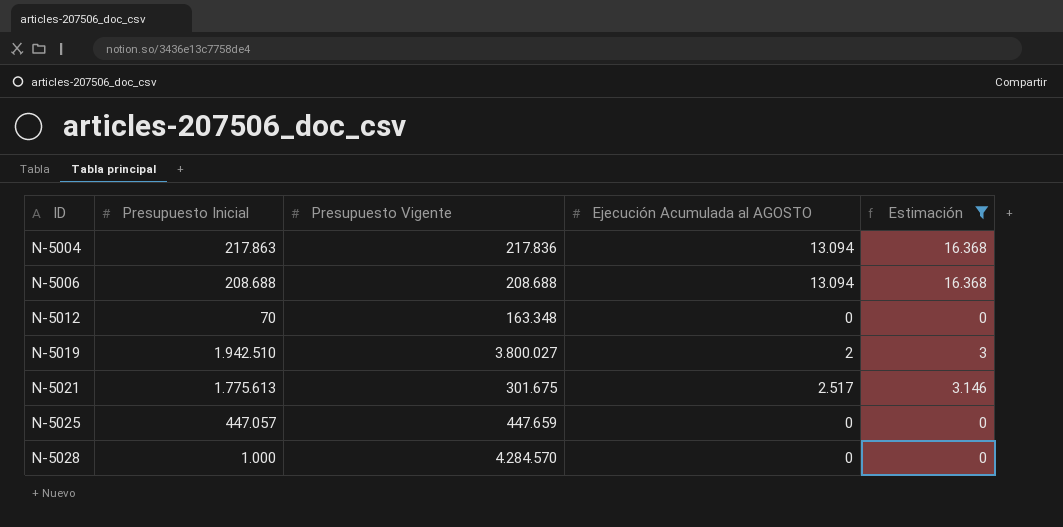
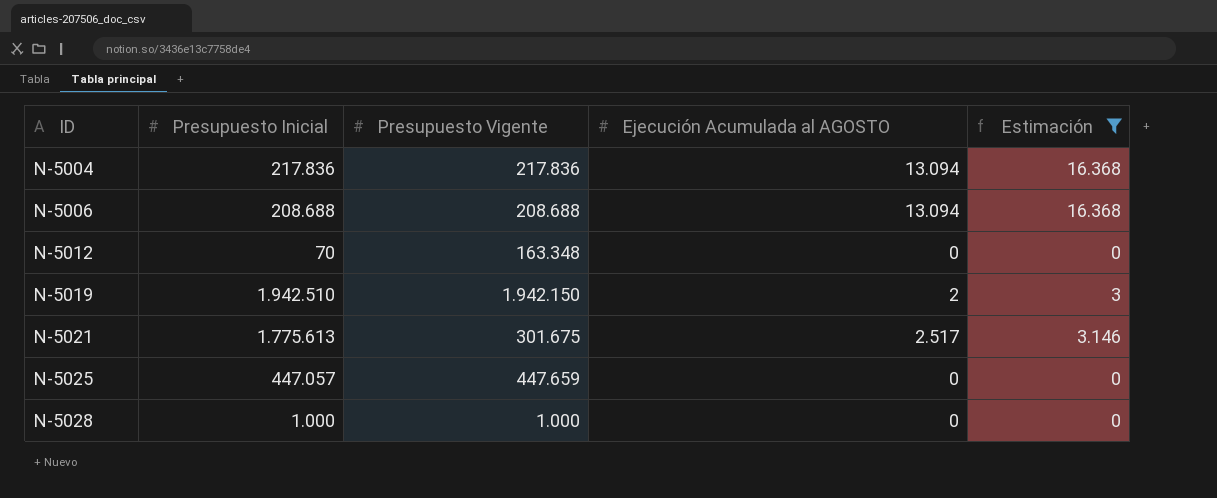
N-5004 | Presupuesto Inicial: 217.863 -> 217.836
N-5019 | Presupuesto Vigente: 3.800.027 -> 1.942.150
N-5028 | Presupuesto Vigente: 4.284.570 -> 1.000

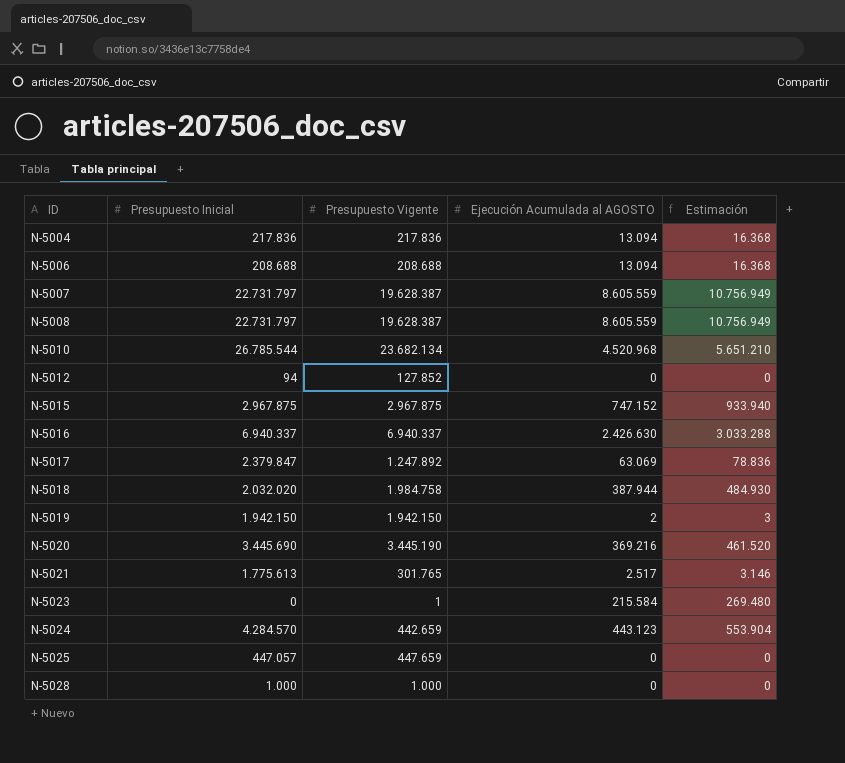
filter: Estimación <= 16.368 -> none
N-5012 | Presupuesto Inicial: 70 -> 94
N-5012 | Presupuesto Vigente: 163.348 -> 127.852
N-5019 | Presupuesto Inicial: 1.942.510 -> 1.942.150
N-5021 | Presupuesto Vigente: 301.675 -> 301.765

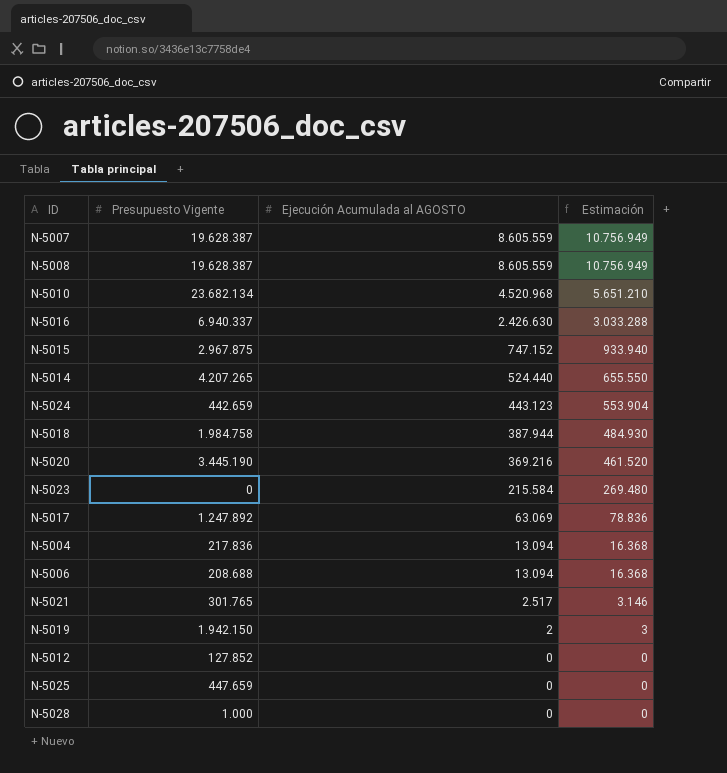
row order: ID ascending -> Ejecución Acumulada al AGOSTO descending
column Presupuesto Inicial | position: 2 -> none
row N-5014: none -> 4.207.265 | 524.440 | 655.550
N-5023 | Presupuesto Vigente: 1 -> 0

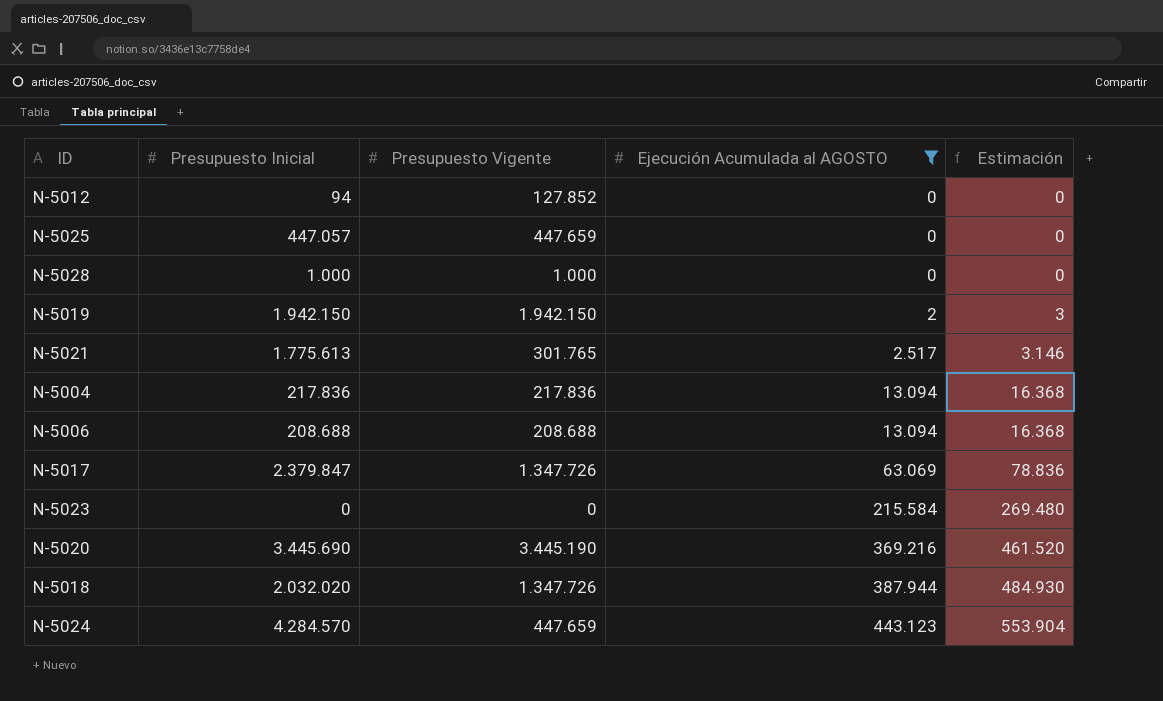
filter: none -> Ejecución Acumulada al AGOSTO <= 443.123
row order: Ejecución Acumulada al AGOSTO descending -> Ejecución Acumulada al AGOSTO ascending
column Presupuesto Inicial | position: none -> 2
N-5017 | Presupuesto Vigente: 1.247.892 -> 1.347.726
N-5018 | Presupuesto Vigente: 1.984.758 -> 1.347.726
N-5024 | Presupuesto Vigente: 442.659 -> 447.659

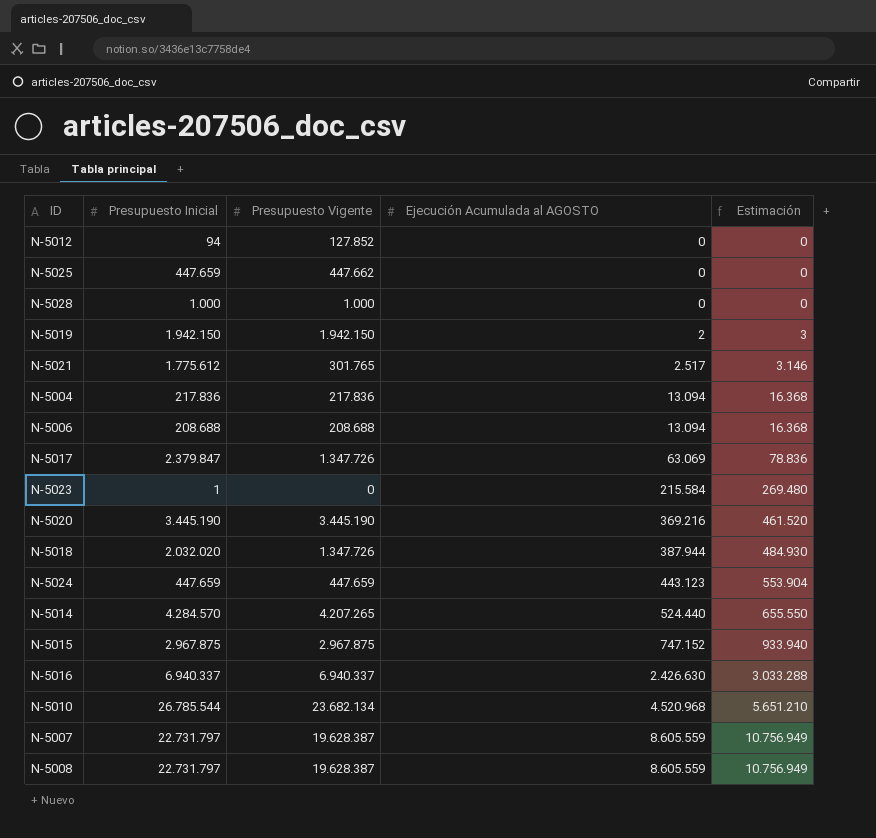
filter: Ejecución Acumulada al AGOSTO <= 443.123 -> none
N-5025 | Presupuesto Inicial: 447.057 -> 447.659
N-5025 | Presupuesto Vigente: 447.659 -> 447.662
N-5021 | Presupuesto Inicial: 1.775.613 -> 1.775.612
N-5023 | Presupuesto Inicial: 0 -> 1
N-5020 | Presupuesto Inicial: 3.445.690 -> 3.445.190
N-5024 | Presupuesto Inicial: 4.284.570 -> 447.659

